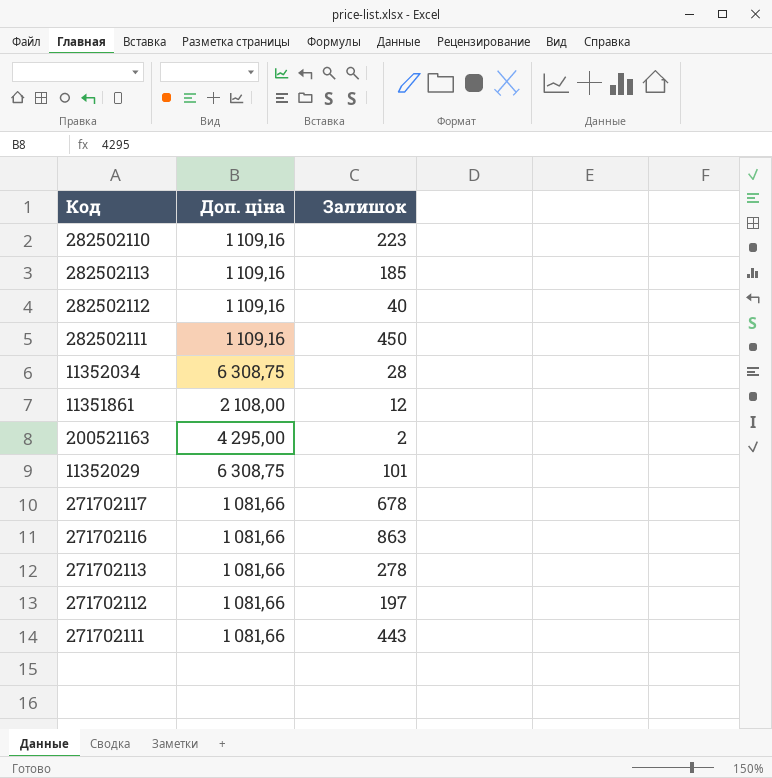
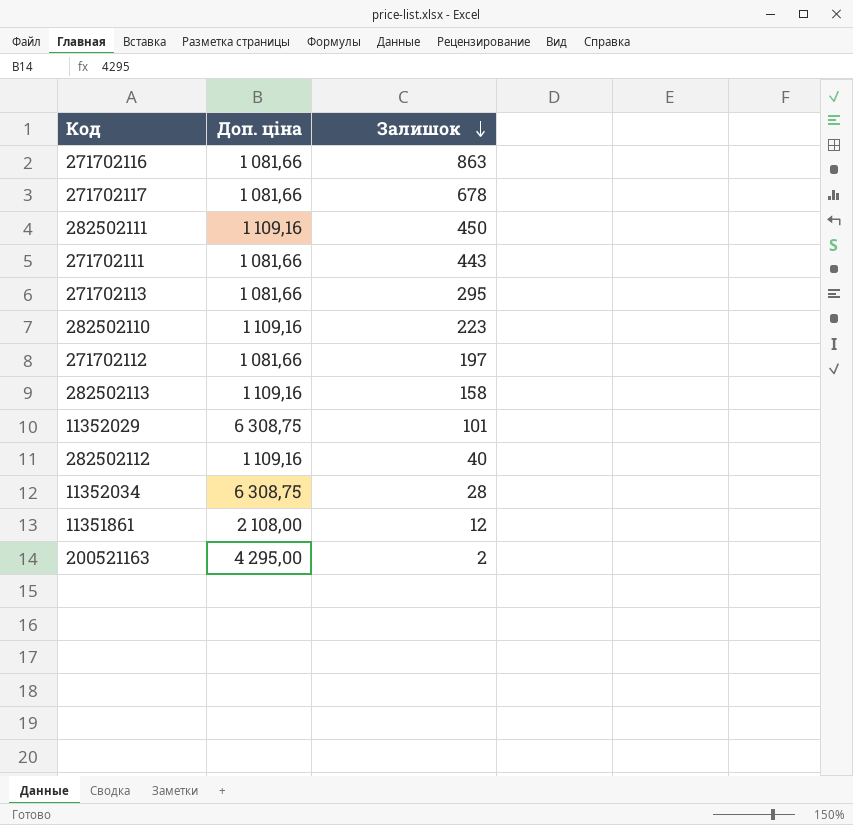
row order: none -> Залишок descending
271702113 | Залишок: 278 -> 295
282502113 | Залишок: 185 -> 158

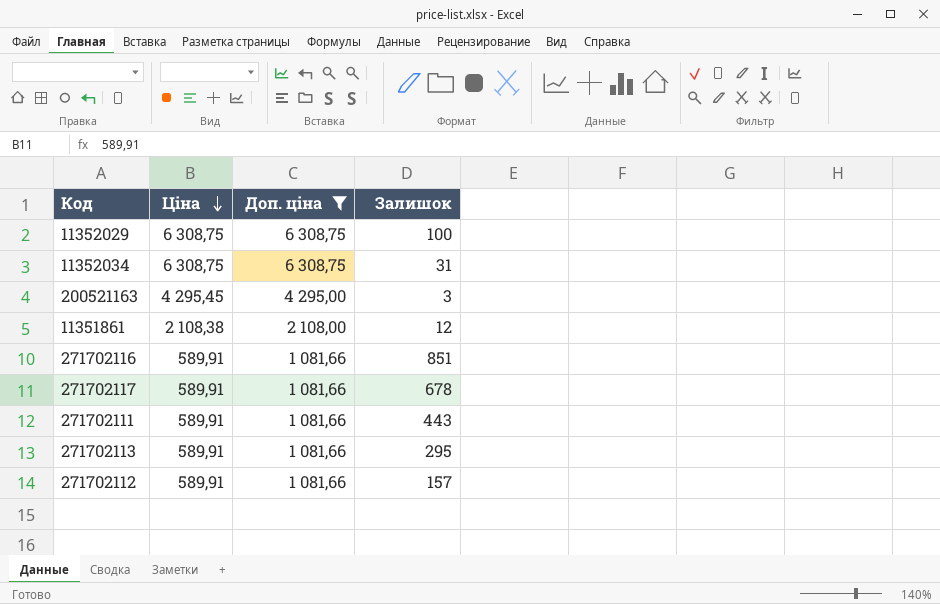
filter: none -> Доп. ціна != 1 109,16
row order: Залишок descending -> Ціна descending
column Ціна | position: none -> 2
11352029 | Залишок: 101 -> 100
11352034 | Залишок: 28 -> 31
200521163 | Залишок: 2 -> 3
271702116 | Залишок: 863 -> 851
271702112 | Залишок: 197 -> 157

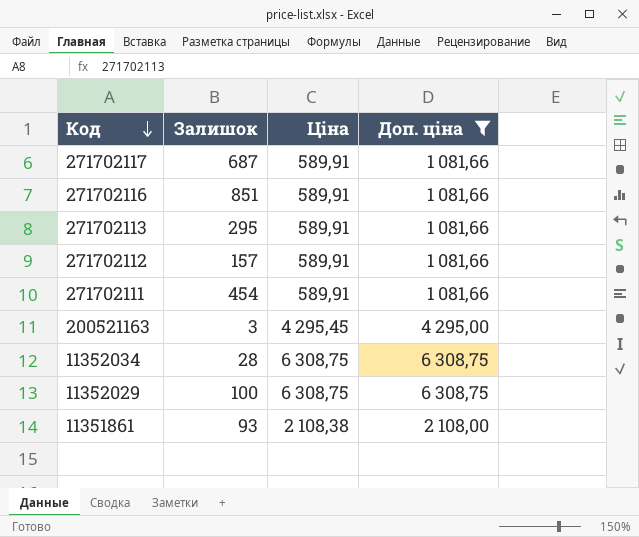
row order: Ціна descending -> Код descending
column Залишок | position: 4 -> 2
271702117 | Залишок: 678 -> 687
271702111 | Залишок: 443 -> 454
11352034 | Залишок: 31 -> 28
11351861 | Залишок: 12 -> 93

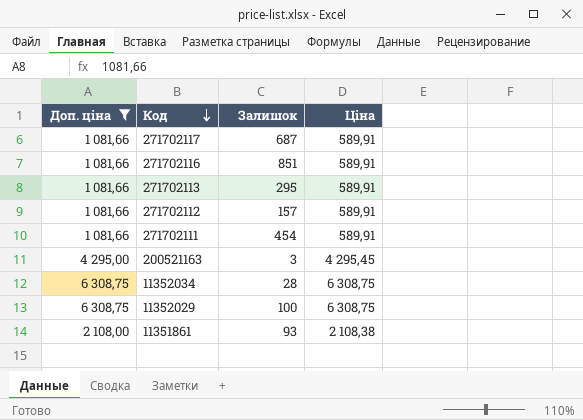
column Доп. ціна | position: 4 -> 1

